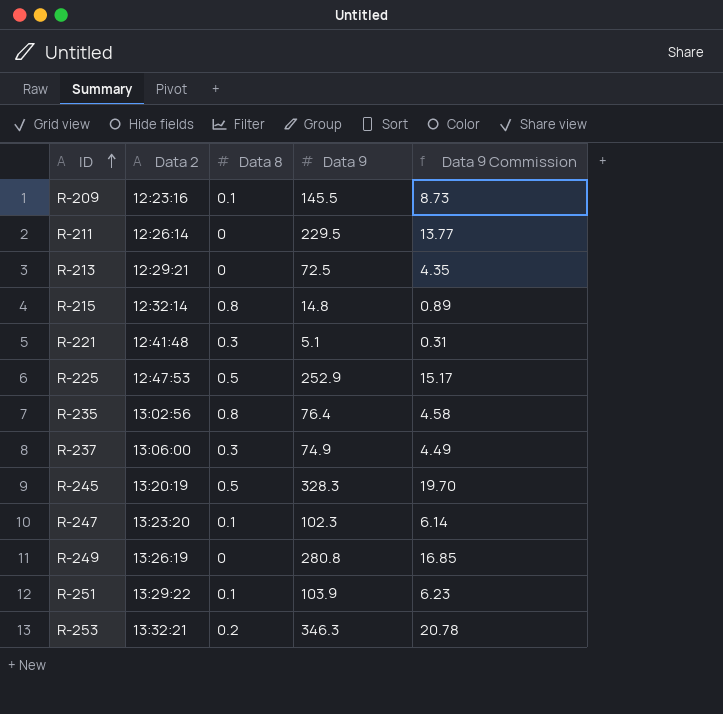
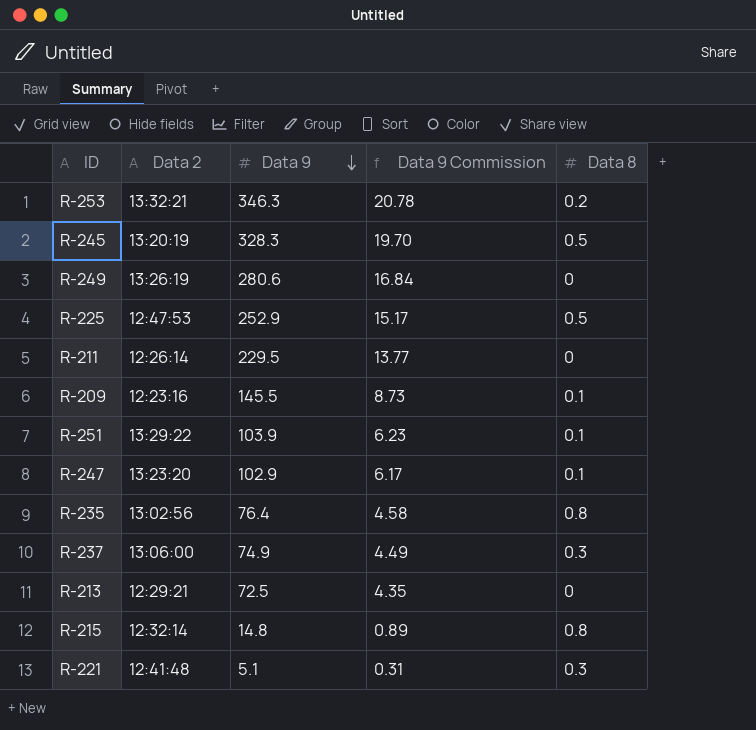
row order: ID ascending -> Data 9 descending
column Data 8 | position: 3 -> 5
R-249 | Data 9: 280.8 -> 280.6
R-249 | Data 9 Commission: 16.85 -> 16.84
R-247 | Data 9: 102.3 -> 102.9
R-247 | Data 9 Commission: 6.14 -> 6.17

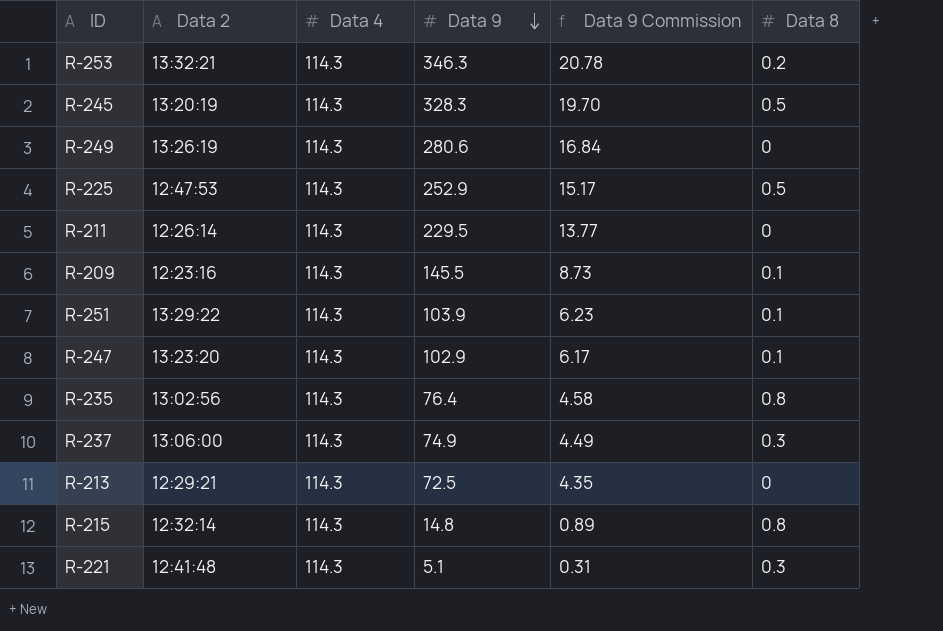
column Data 4 | position: none -> 3

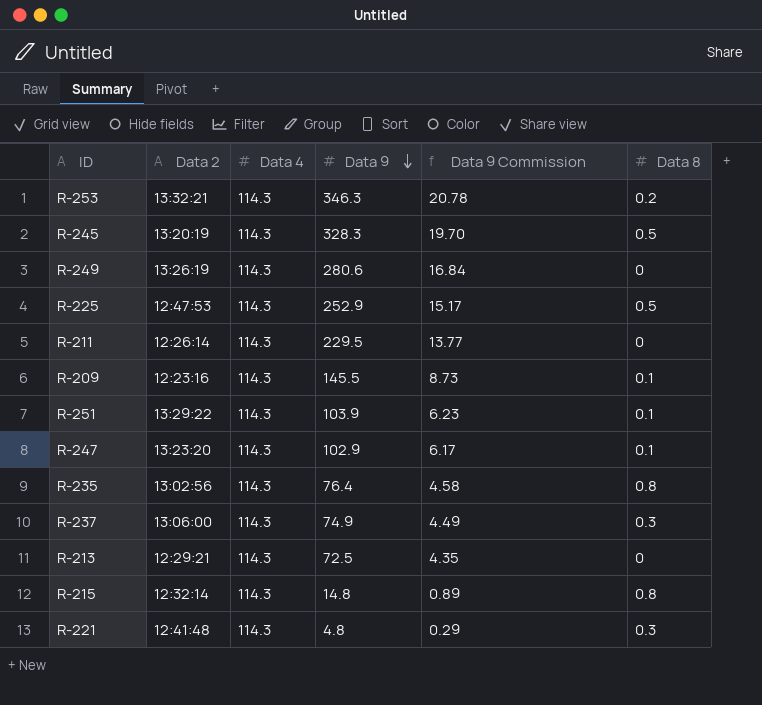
R-221 | Data 9: 5.1 -> 4.8
R-221 | Data 9 Commission: 0.31 -> 0.29

